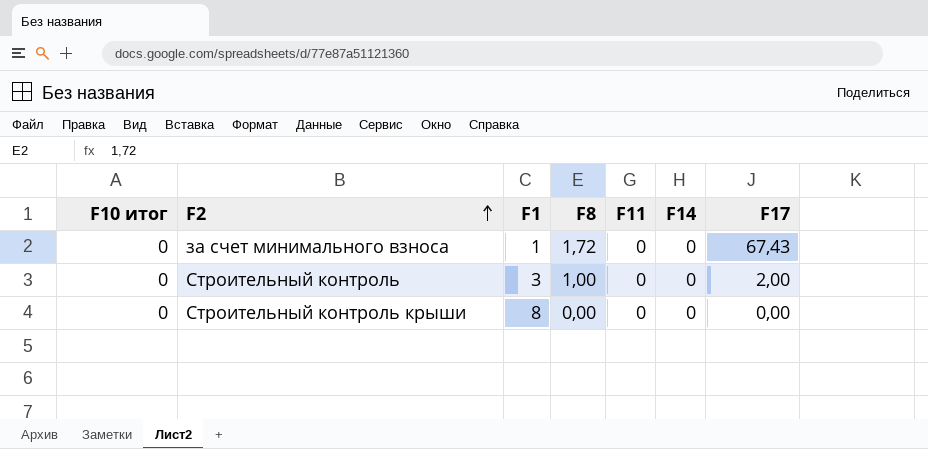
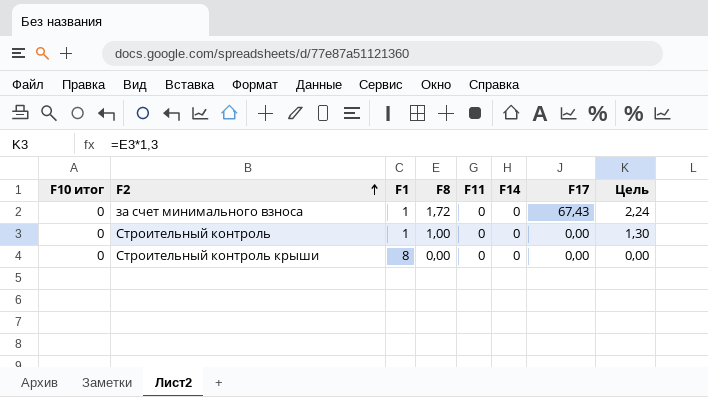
column Цель | formula: none -> [F8] * 1,3
Строительный контроль | F1: 3 -> 1
Строительный контроль | F17: 2,00 -> 0,00

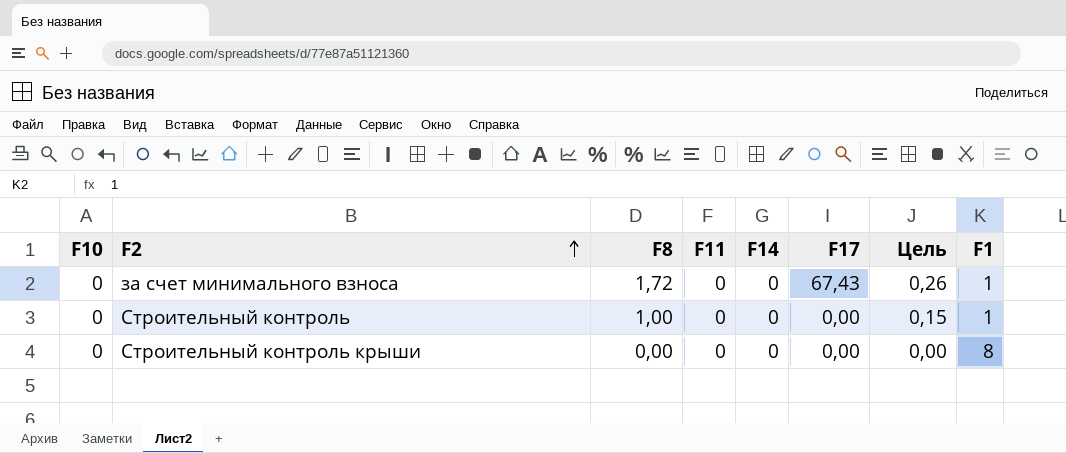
column name: F10 итог -> F10
column Цель | formula: [F8] * 1,3 -> [F8] * 0,15
column F1 | position: 3 -> 8

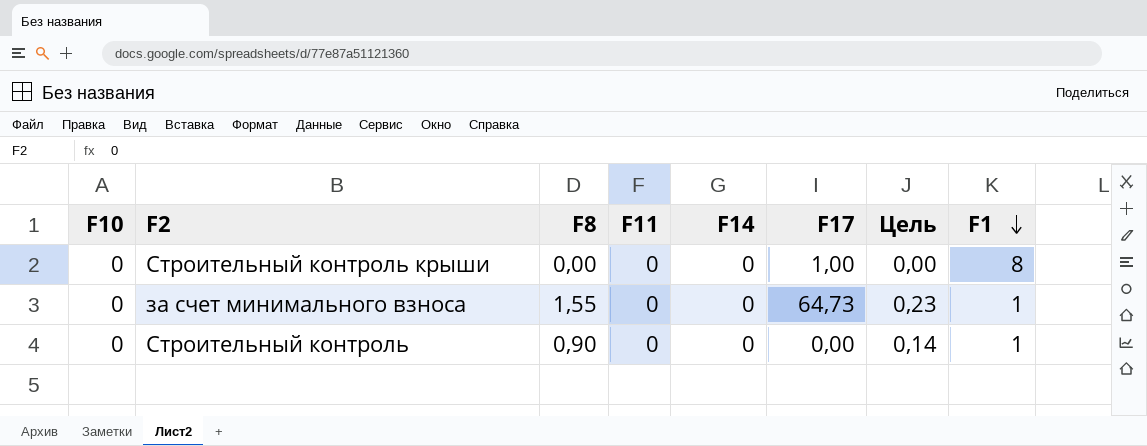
row order: F2 ascending -> F1 descending
Строительный контроль крыши | F17: 0,00 -> 1,00
за счет минимального взноса | F8: 1,72 -> 1,55
за счет минимального взноса | F17: 67,43 -> 64,73
за счет минимального взноса | Цель: 0,26 -> 0,23
Строительный контроль | F8: 1,00 -> 0,90
Строительный контроль | Цель: 0,15 -> 0,14

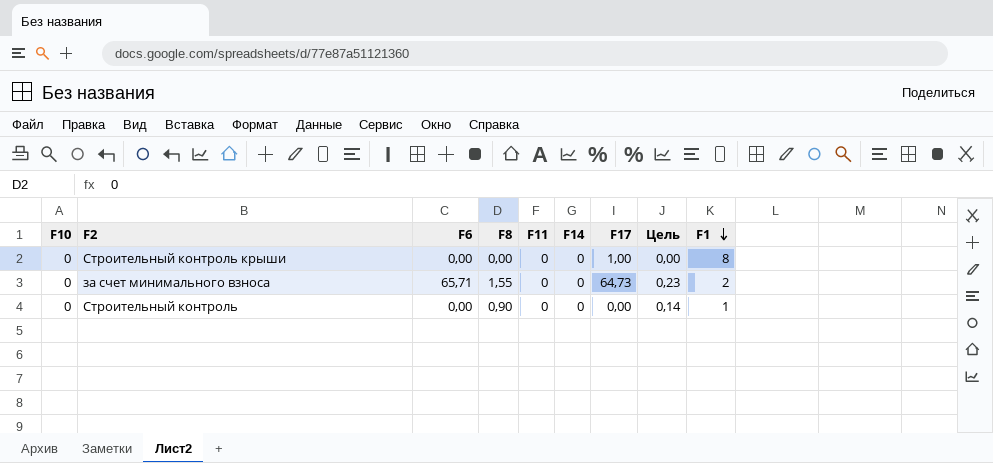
column F6 | position: none -> 3
за счет минимального взноса | F1: 1 -> 2

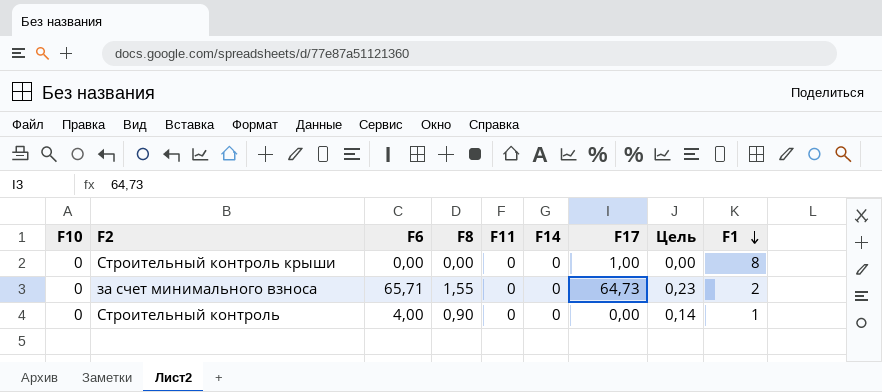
Строительный контроль | F6: 0,00 -> 4,00

